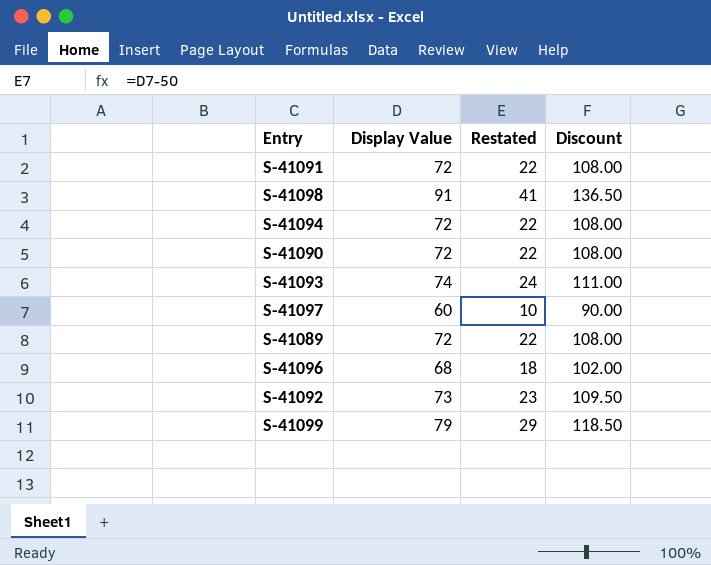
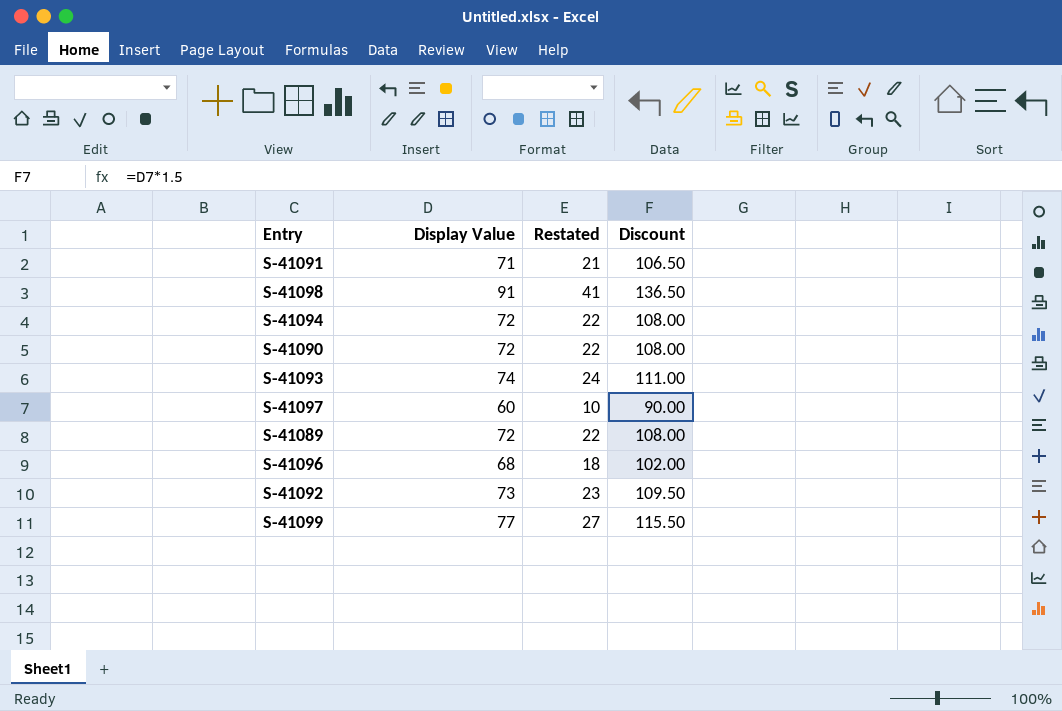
S-41091 | Display Value: 72 -> 71
S-41091 | Restated: 22 -> 21
S-41091 | Discount: 108.00 -> 106.50
S-41099 | Display Value: 79 -> 77
S-41099 | Restated: 29 -> 27
S-41099 | Discount: 118.50 -> 115.50

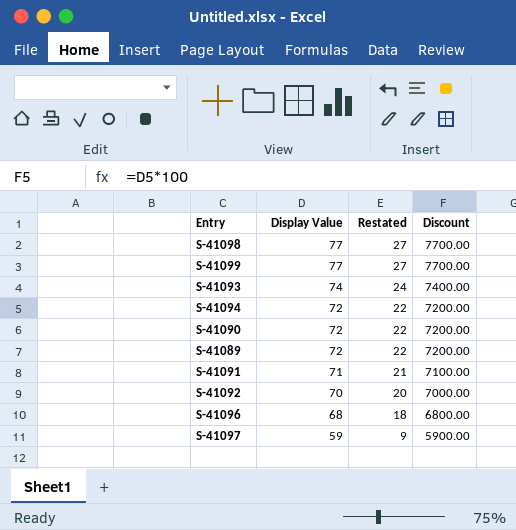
row order: none -> Display Value descending
column Discount | formula: [Display Value] * 1.5 -> [Display Value] * 100
S-41098 | Display Value: 91 -> 77
S-41098 | Restated: 41 -> 27
S-41092 | Display Value: 73 -> 70
S-41092 | Restated: 23 -> 20
S-41097 | Display Value: 60 -> 59
S-41097 | Restated: 10 -> 9

